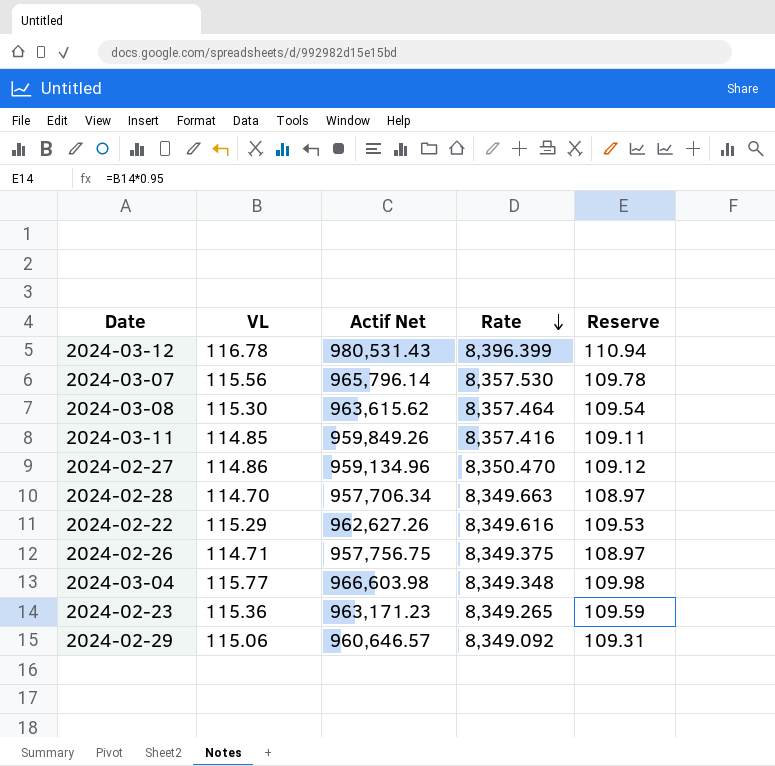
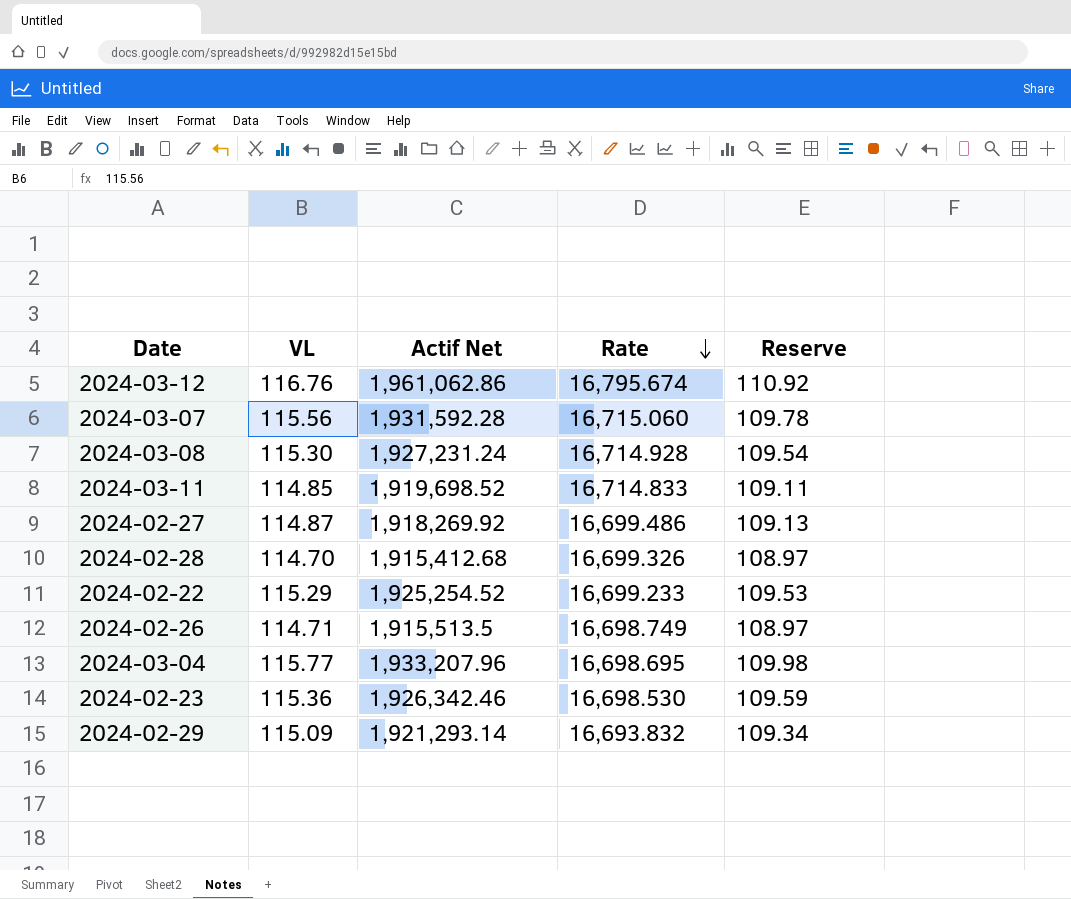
2024-03-12 | VL: 116.78 -> 116.76
2024-03-12 | Actif Net: 980,531.43 -> 1,961,062.86
2024-03-12 | Rate: 8,396.399 -> 16,795.674
2024-03-12 | Reserve: 110.94 -> 110.92
2024-03-07 | Actif Net: 965,796.14 -> 1,931,592.28
2024-03-07 | Rate: 8,357.530 -> 16,715.060
2024-03-08 | Actif Net: 963,615.62 -> 1,927,231.24
2024-03-08 | Rate: 8,357.464 -> 16,714.928
2024-03-11 | Actif Net: 959,849.26 -> 1,919,698.52
2024-03-11 | Rate: 8,357.416 -> 16,714.833
2024-02-27 | VL: 114.86 -> 114.87
2024-02-27 | Actif Net: 959,134.96 -> 1,918,269.92
2024-02-27 | Rate: 8,350.470 -> 16,699.486
2024-02-27 | Reserve: 109.12 -> 109.13
2024-02-28 | Actif Net: 957,706.34 -> 1,915,412.68
2024-02-28 | Rate: 8,349.663 -> 16,699.326
2024-02-22 | Actif Net: 962,627.26 -> 1,925,254.52
2024-02-22 | Rate: 8,349.616 -> 16,699.233
2024-02-26 | Actif Net: 957,756.75 -> 1,915,513.5
2024-02-26 | Rate: 8,349.375 -> 16,698.749
2024-03-04 | Actif Net: 966,603.98 -> 1,933,207.96
2024-03-04 | Rate: 8,349.348 -> 16,698.695
2024-02-23 | Actif Net: 963,171.23 -> 1,926,342.46
2024-02-23 | Rate: 8,349.265 -> 16,698.530
2024-02-29 | VL: 115.06 -> 115.09
2024-02-29 | Actif Net: 960,646.57 -> 1,921,293.14
2024-02-29 | Rate: 8,349.092 -> 16,693.832
2024-02-29 | Reserve: 109.31 -> 109.34

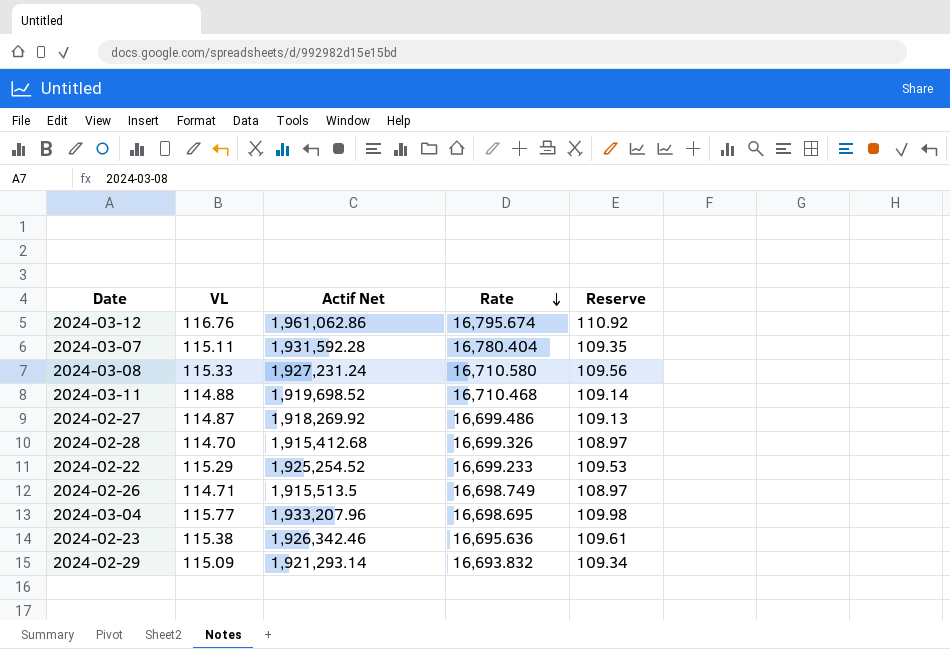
2024-03-07 | VL: 115.56 -> 115.11
2024-03-07 | Rate: 16,715.060 -> 16,780.404
2024-03-07 | Reserve: 109.78 -> 109.35
2024-03-08 | VL: 115.30 -> 115.33
2024-03-08 | Rate: 16,714.928 -> 16,710.580
2024-03-08 | Reserve: 109.54 -> 109.56
2024-03-11 | VL: 114.85 -> 114.88
2024-03-11 | Rate: 16,714.833 -> 16,710.468
2024-03-11 | Reserve: 109.11 -> 109.14
2024-02-23 | VL: 115.36 -> 115.38
2024-02-23 | Rate: 16,698.530 -> 16,695.636
2024-02-23 | Reserve: 109.59 -> 109.61

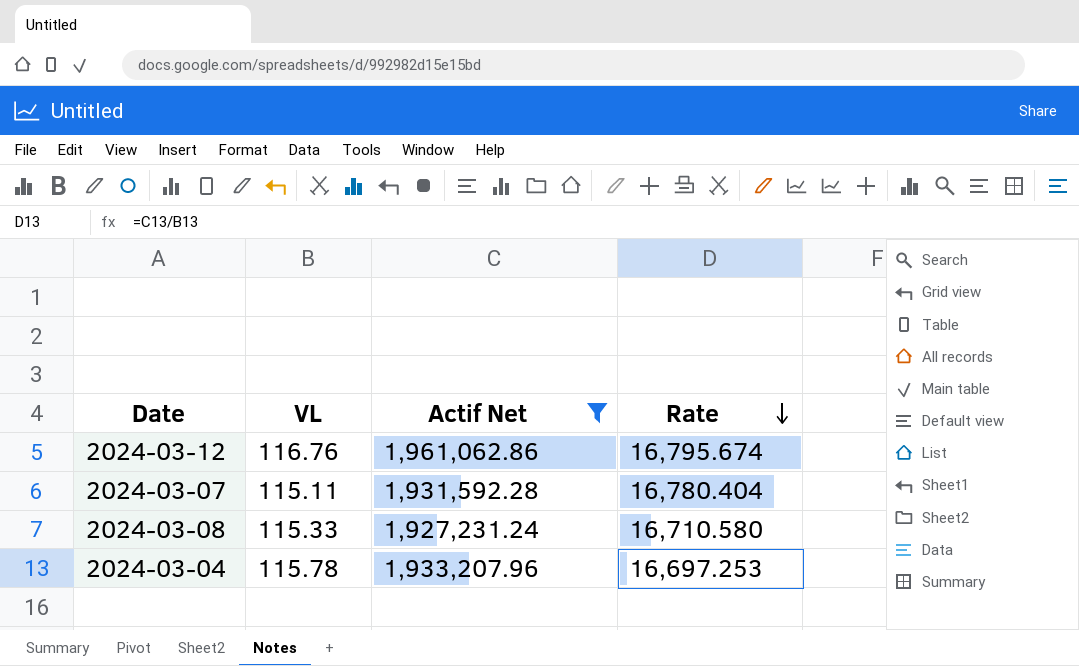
filter: none -> Actif Net >= 1,927,231.24
column Reserve | formula: [VL] * 0.95 -> none
2024-03-04 | VL: 115.77 -> 115.78
2024-03-04 | Rate: 16,698.695 -> 16,697.253

